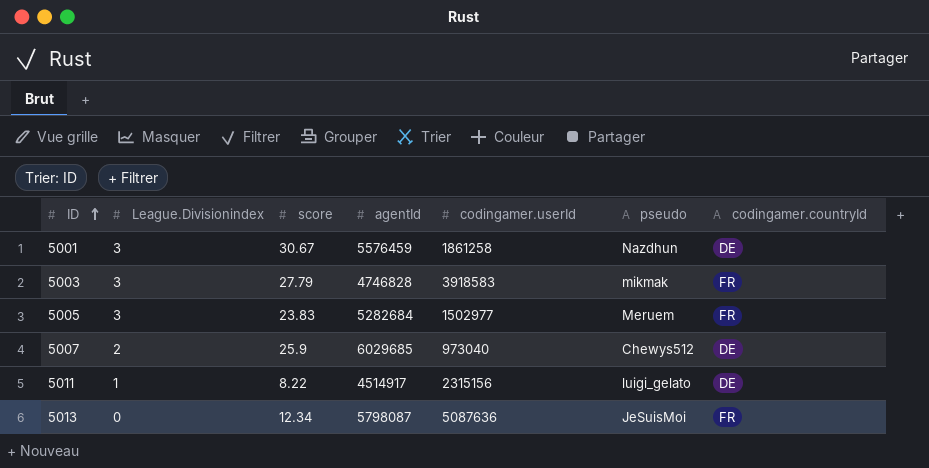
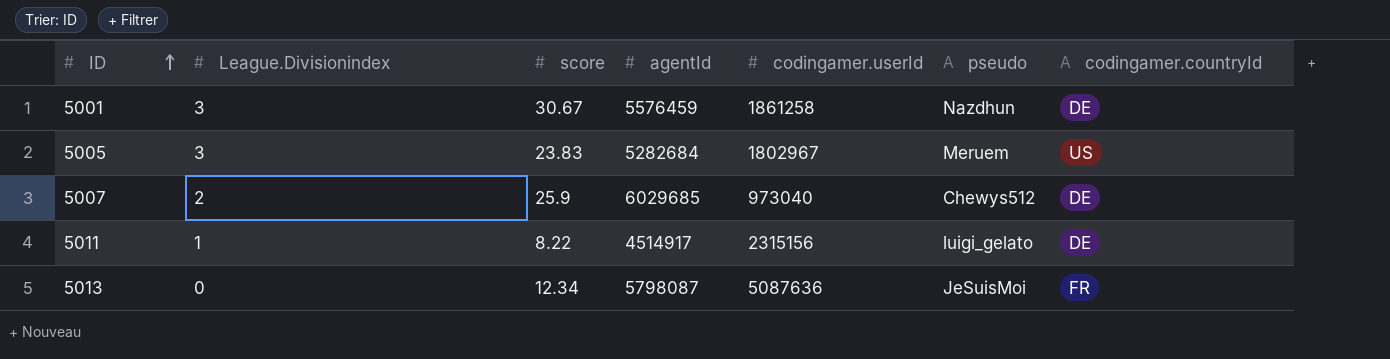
row 5003: 3 | 27.79 | 4746828 | 3918583 | mikmak | FR -> none
5005 | codingamer.userId: 1502977 -> 1802967
5005 | codingamer.countryId: FR -> US

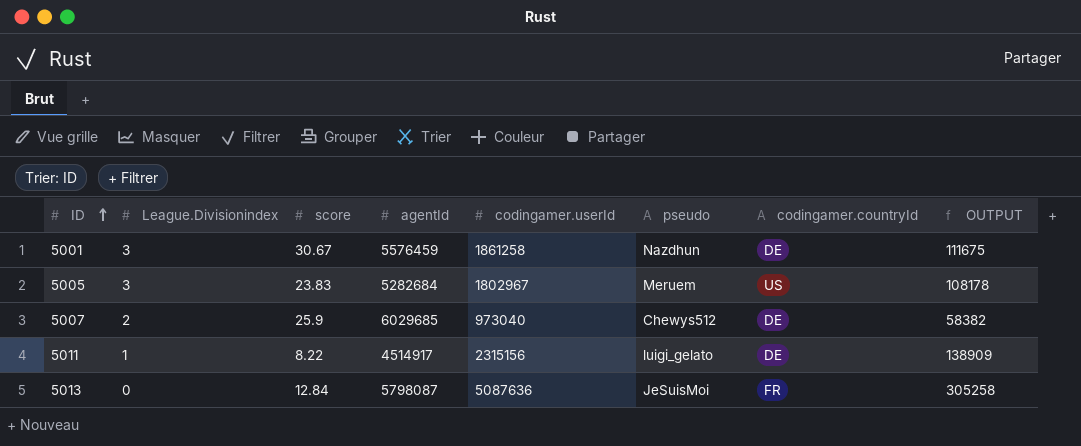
column OUTPUT | formula: none -> [codingamer.userId] * 0.06
5013 | score: 12.34 -> 12.84

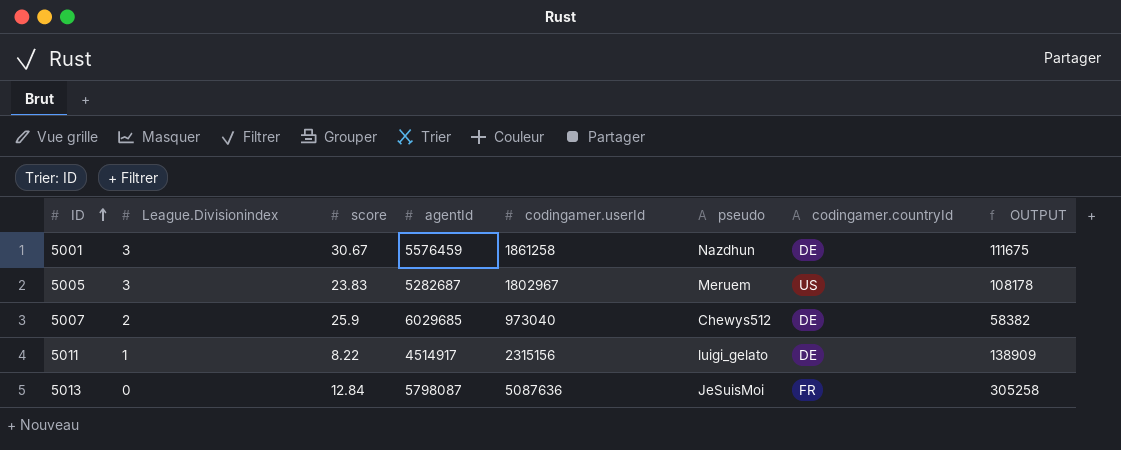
5005 | agentId: 5282684 -> 5282687

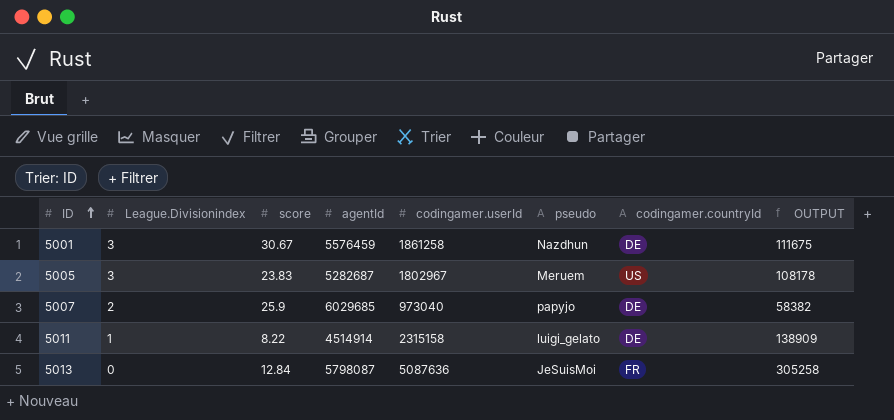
5007 | pseudo: Chewys512 -> papyjo
5011 | agentId: 4514917 -> 4514914
5011 | codingamer.userId: 2315156 -> 2315158

